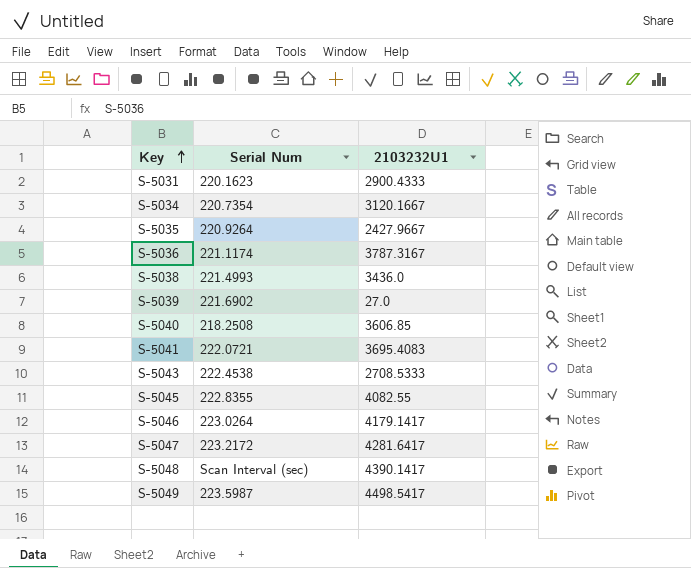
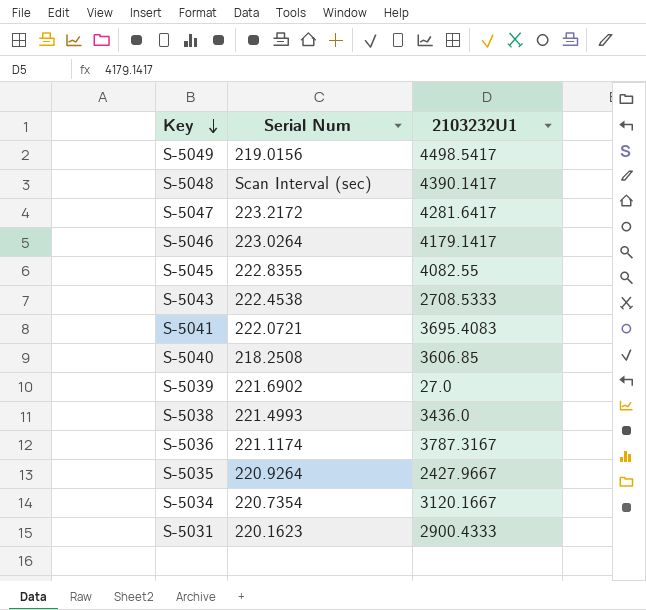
row order: Key ascending -> Key descending
S-5049 | Serial Num: 223.5987 -> 219.0156

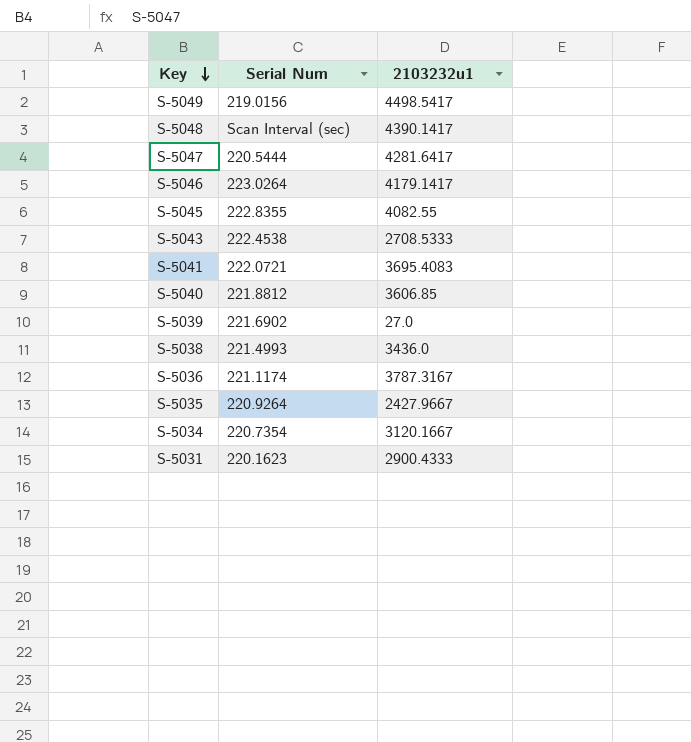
column name: 2103232U1 -> 2103232u1
S-5047 | Serial Num: 223.2172 -> 220.5444
S-5040 | Serial Num: 218.2508 -> 221.8812

